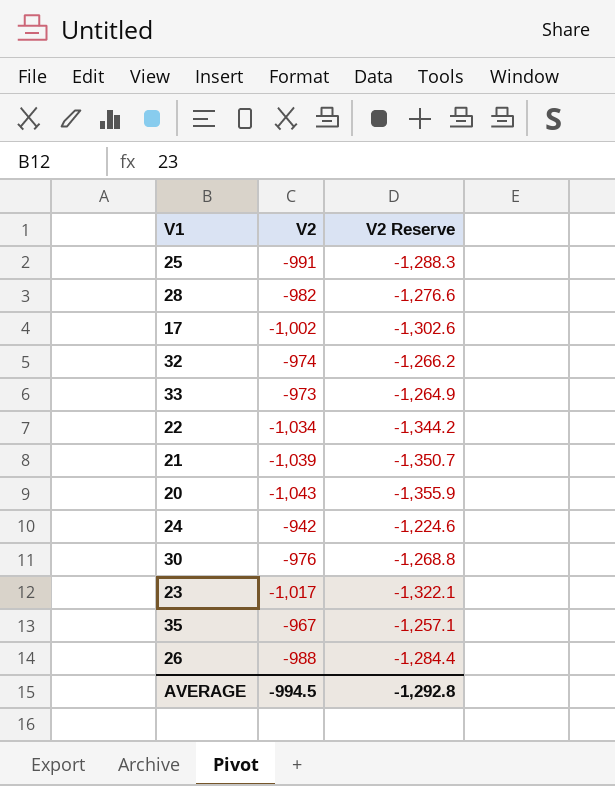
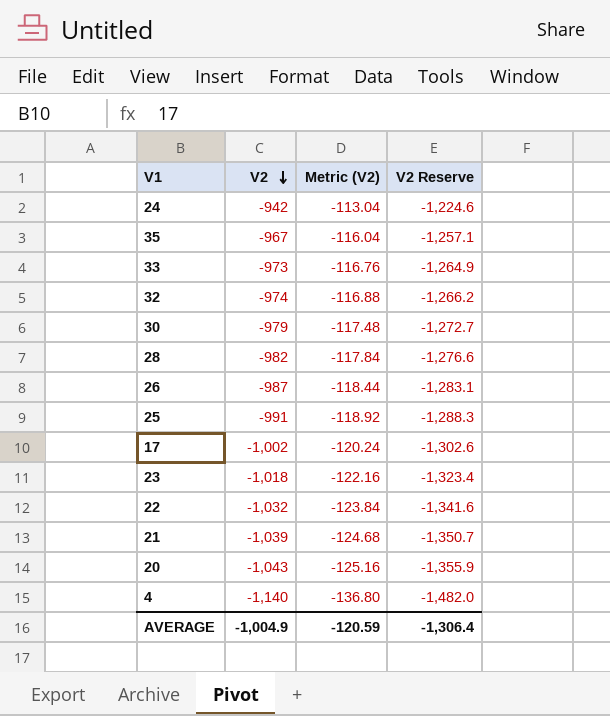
row order: none -> V2 descending
column Metric (V2) | formula: none -> [V2] * 0.12
30 | V2: -976 -> -979
30 | V2 Reserve: -1,268.8 -> -1,272.7
26 | V2: -988 -> -987
26 | V2 Reserve: -1,284.4 -> -1,283.1
23 | V2: -1,017 -> -1,018
23 | V2 Reserve: -1,322.1 -> -1,323.4
22 | V2: -1,034 -> -1,032
22 | V2 Reserve: -1,344.2 -> -1,341.6
row 4: none -> -1,140 | -136.80 | -1,482.0
AVERAGE | V2: -994.5 -> -1,004.9
AVERAGE | V2 Reserve: -1,292.8 -> -1,306.4

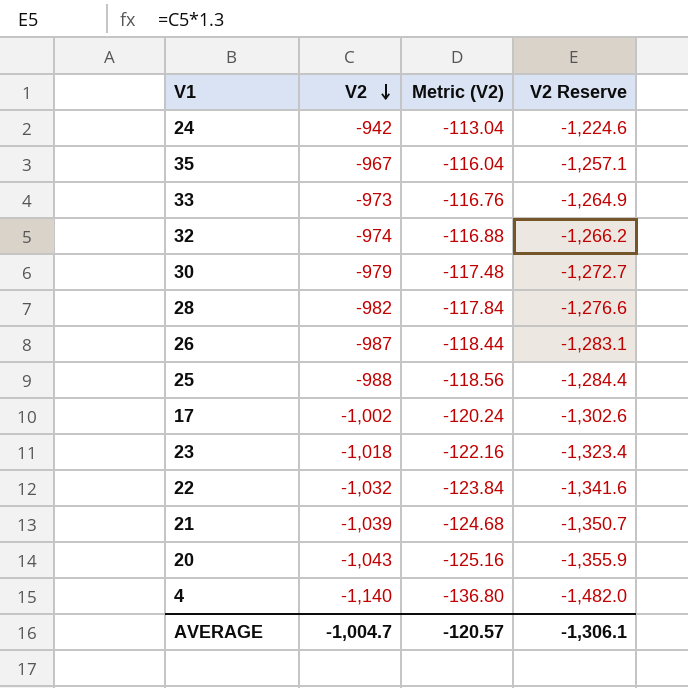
25 | V2: -991 -> -988
25 | Metric (V2): -118.92 -> -118.56
25 | V2 Reserve: -1,288.3 -> -1,284.4
AVERAGE | V2: -1,004.9 -> -1,004.7
AVERAGE | Metric (V2): -120.59 -> -120.57
AVERAGE | V2 Reserve: -1,306.4 -> -1,306.1

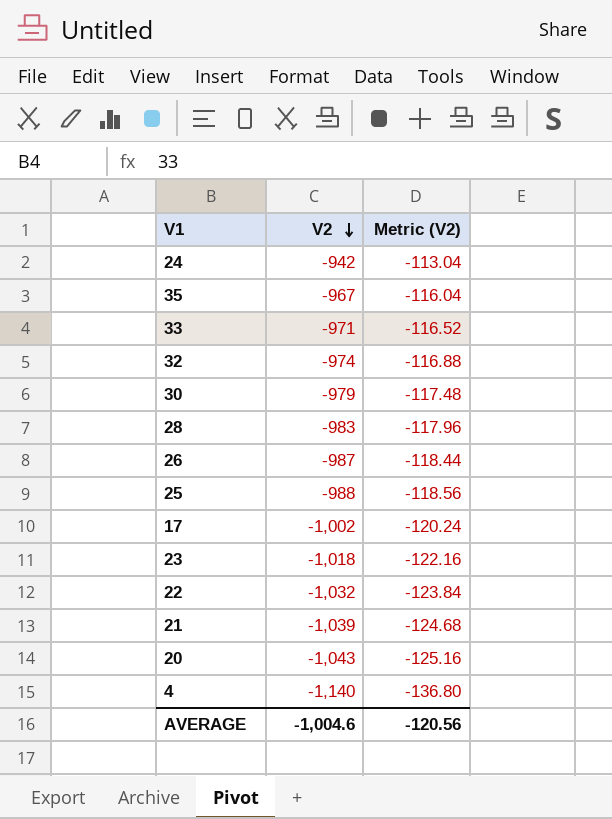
column V2 Reserve | formula: [V2] * 1.3 -> none
33 | V2: -973 -> -971
33 | Metric (V2): -116.76 -> -116.52
28 | V2: -982 -> -983
28 | Metric (V2): -117.84 -> -117.96
AVERAGE | V2: -1,004.7 -> -1,004.6
AVERAGE | Metric (V2): -120.57 -> -120.56

